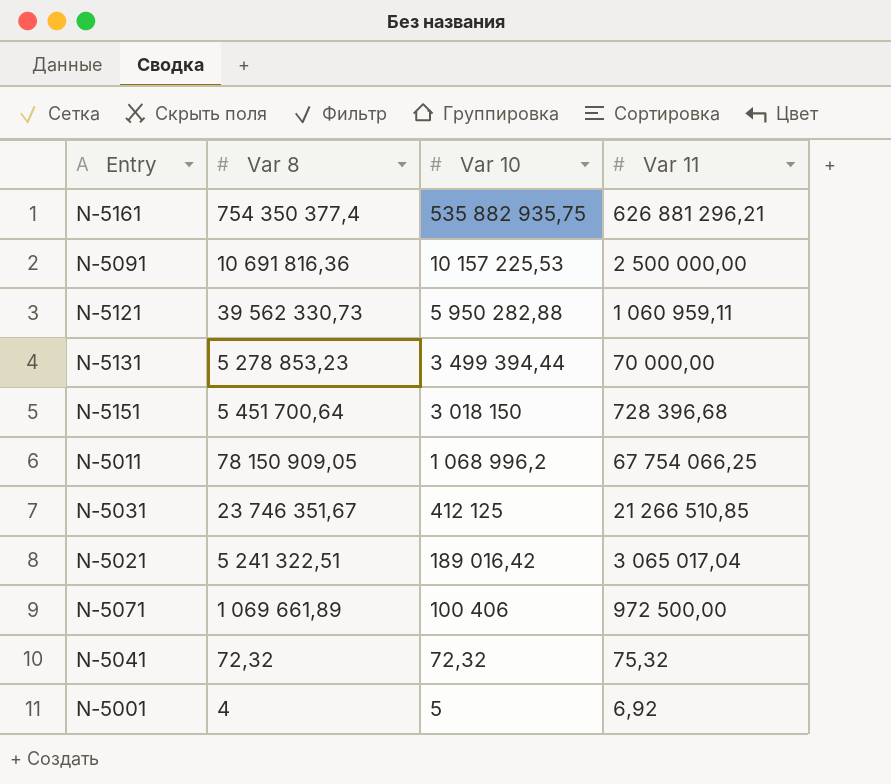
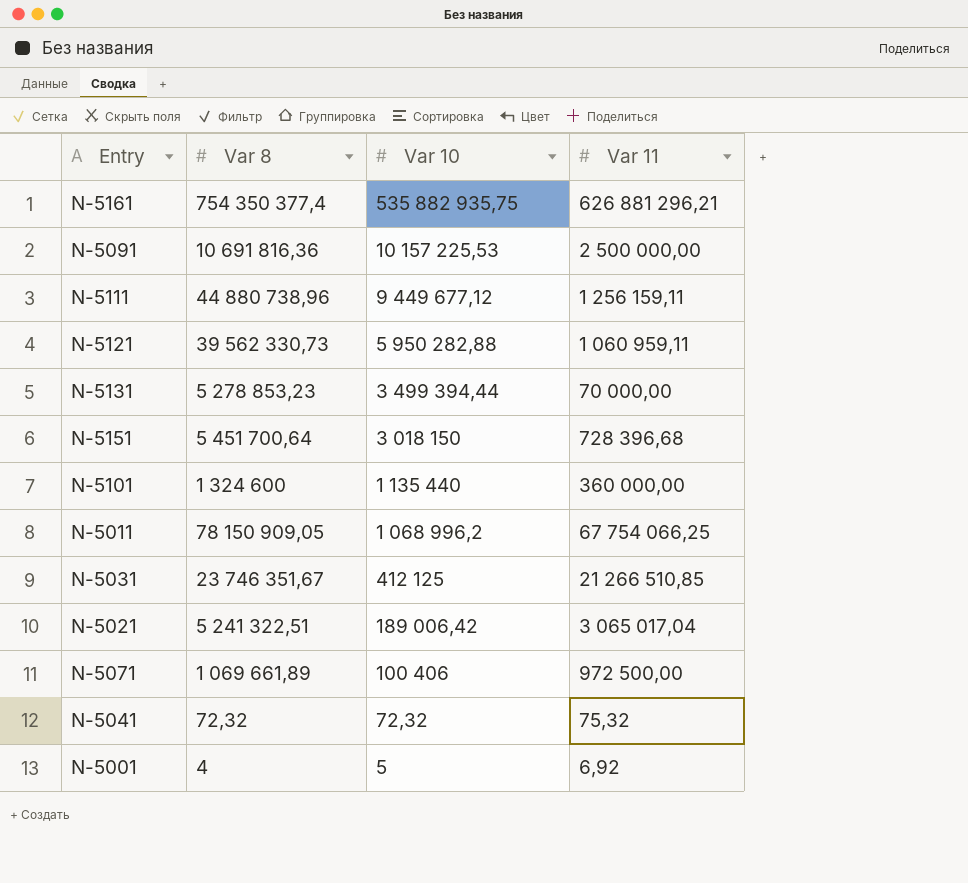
row N-5111: none -> 44 880 738,96 | 9 449 677,12 | 1 256 159,11
row N-5101: none -> 1 324 600 | 1 135 440 | 360 000,00
N-5021 | Var 10: 189 016,42 -> 189 006,42

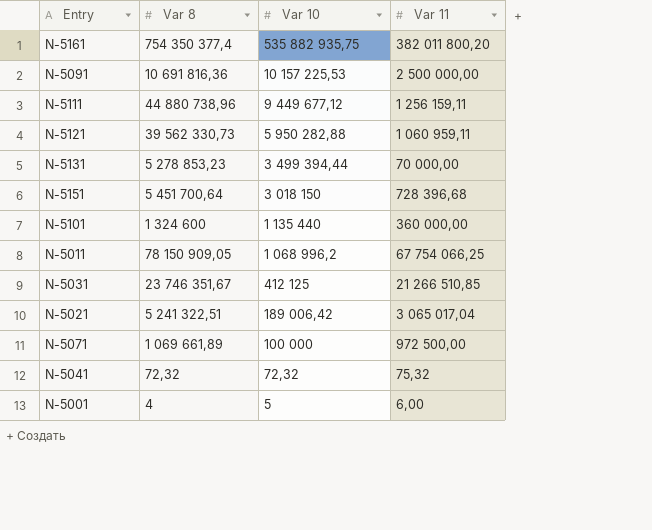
N-5161 | Var 11: 626 881 296,21 -> 382 011 800,20
N-5071 | Var 10: 100 406 -> 100 000
N-5001 | Var 11: 6,92 -> 6,00

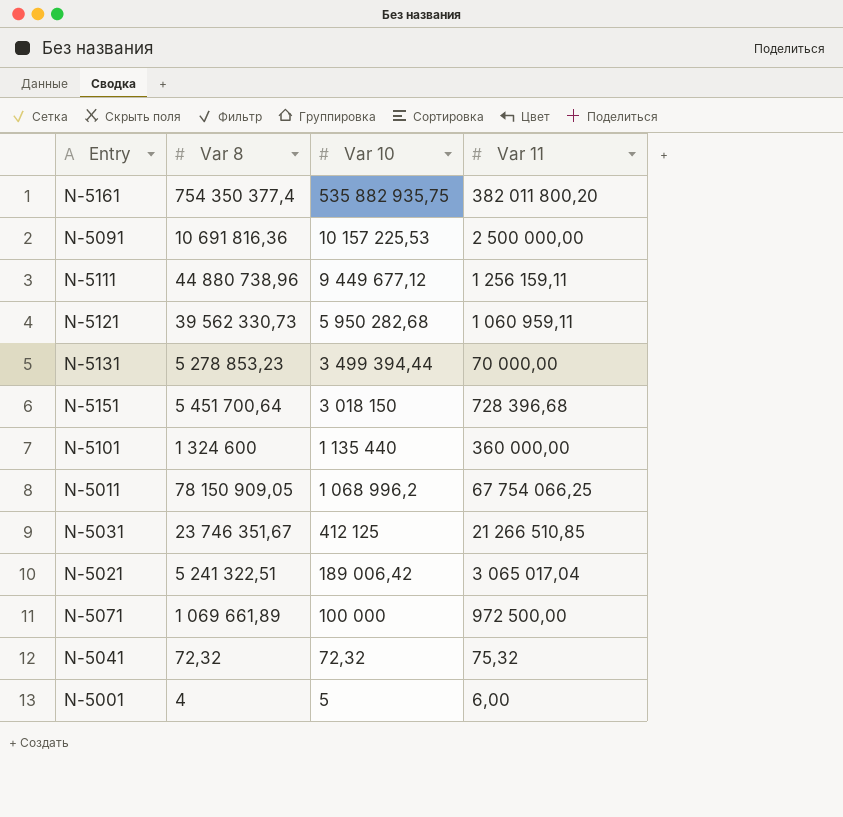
N-5121 | Var 10: 5 950 282,88 -> 5 950 282,68

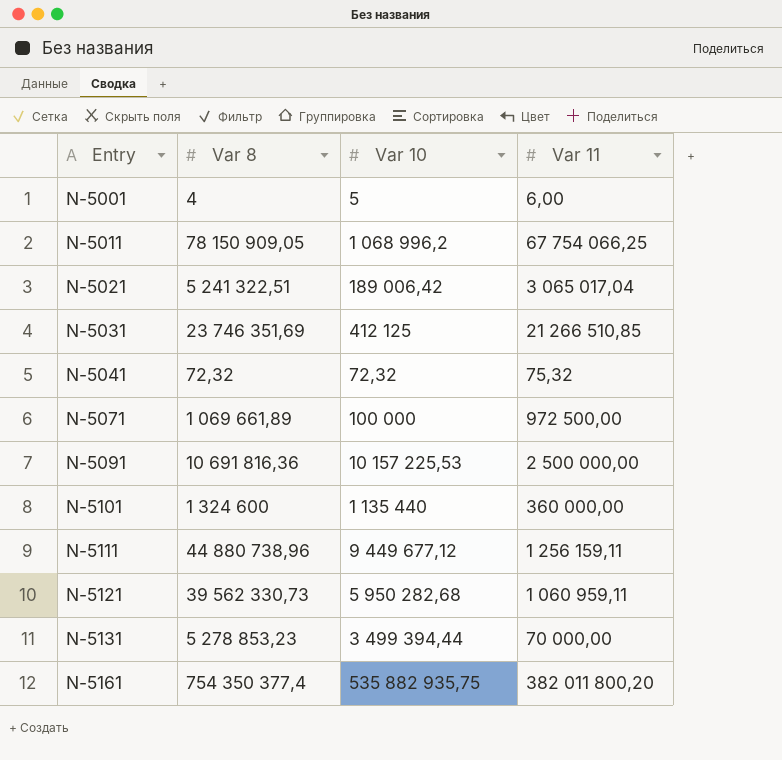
row order: Var 10 descending -> Entry ascending
row N-5151: 5 451 700,64 | 3 018 150 | 728 396,68 -> none
N-5031 | Var 8: 23 746 351,67 -> 23 746 351,69

